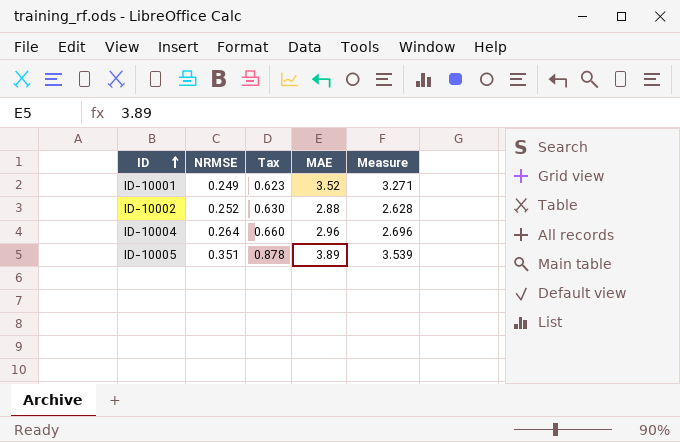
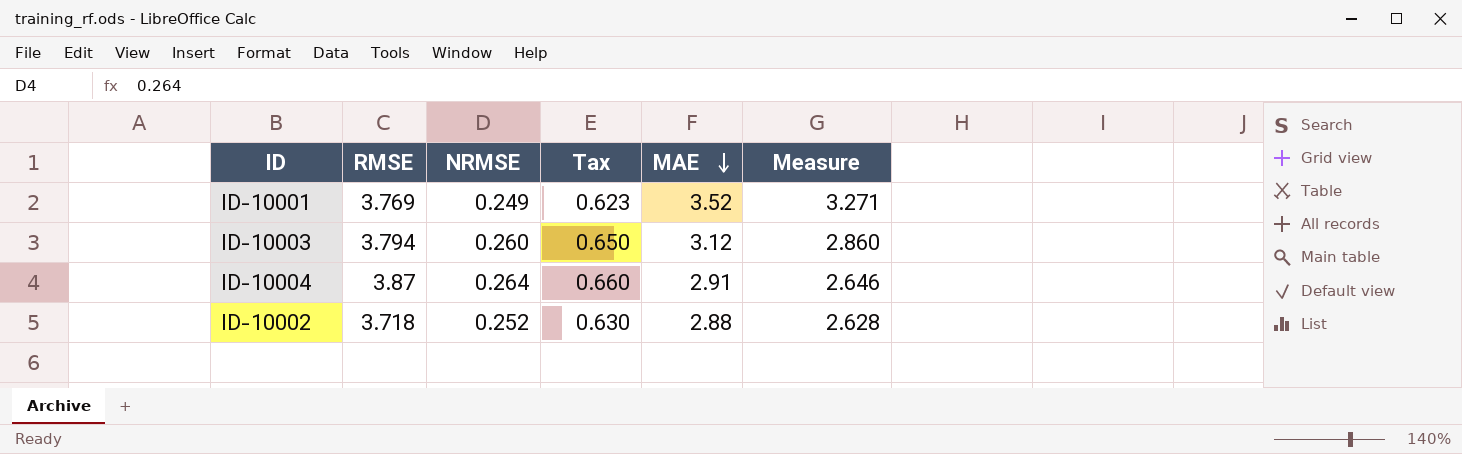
row order: ID ascending -> MAE descending
column RMSE | position: none -> 2
row ID-10005: 0.351 | 0.878 | 3.89 | 3.539 -> none
row ID-10003: none -> 3.794 | 0.260 | 0.650 | 3.12 | 2.860
ID-10004 | MAE: 2.96 -> 2.91
ID-10004 | Measure: 2.696 -> 2.646

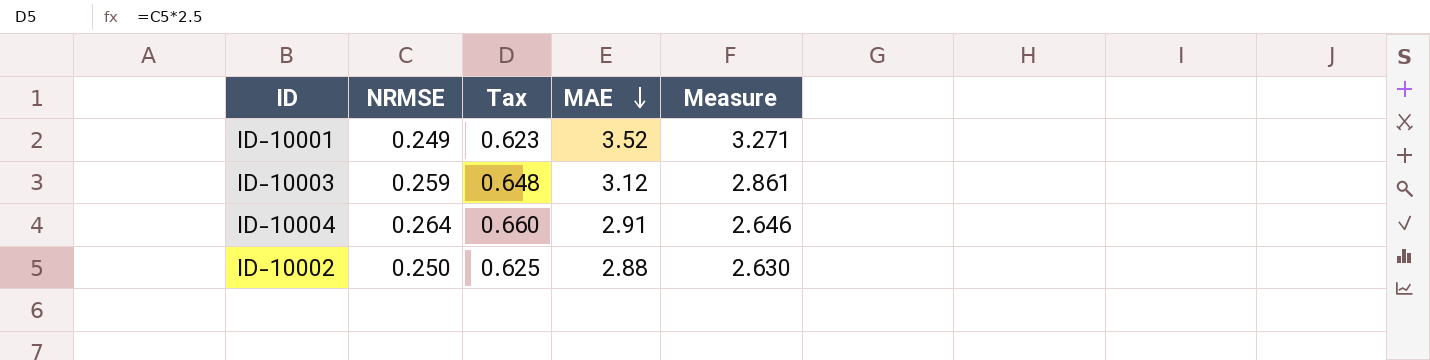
column RMSE | position: 2 -> none
ID-10003 | NRMSE: 0.260 -> 0.259
ID-10003 | Tax: 0.650 -> 0.648
ID-10003 | Measure: 2.860 -> 2.861
ID-10002 | NRMSE: 0.252 -> 0.250
ID-10002 | Tax: 0.630 -> 0.625
ID-10002 | Measure: 2.628 -> 2.630

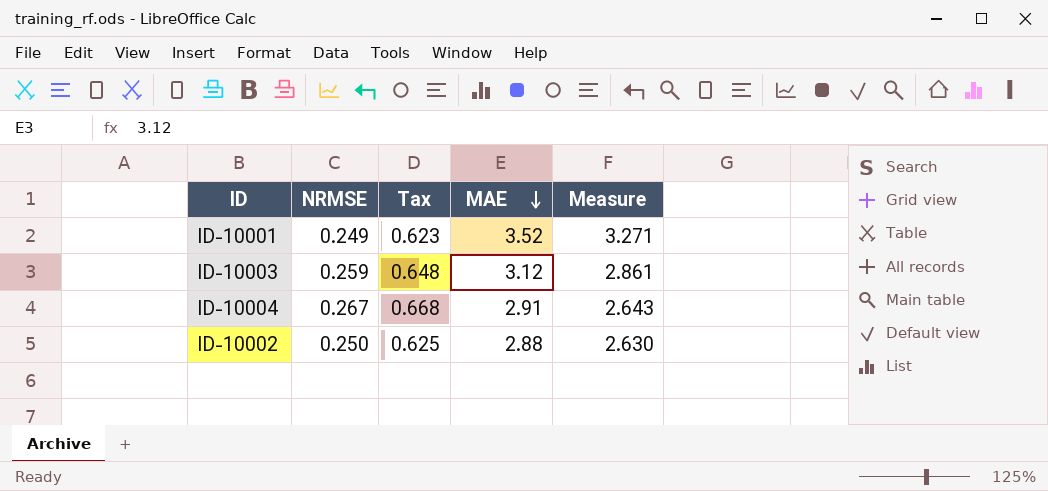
ID-10004 | NRMSE: 0.264 -> 0.267
ID-10004 | Tax: 0.660 -> 0.668
ID-10004 | Measure: 2.646 -> 2.643

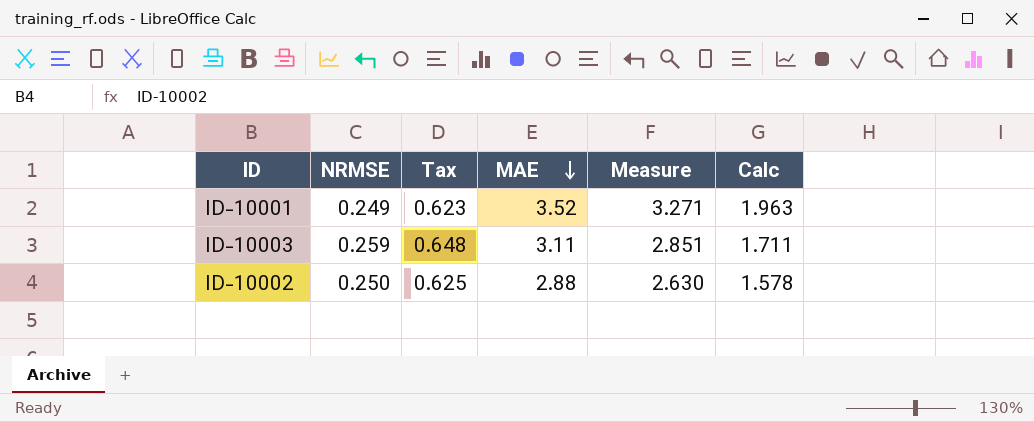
column Calc | formula: none -> [Measure] * 0.6
row ID-10004: 0.267 | 0.668 | 2.91 | 2.643 -> none
ID-10003 | MAE: 3.12 -> 3.11
ID-10003 | Measure: 2.861 -> 2.851

